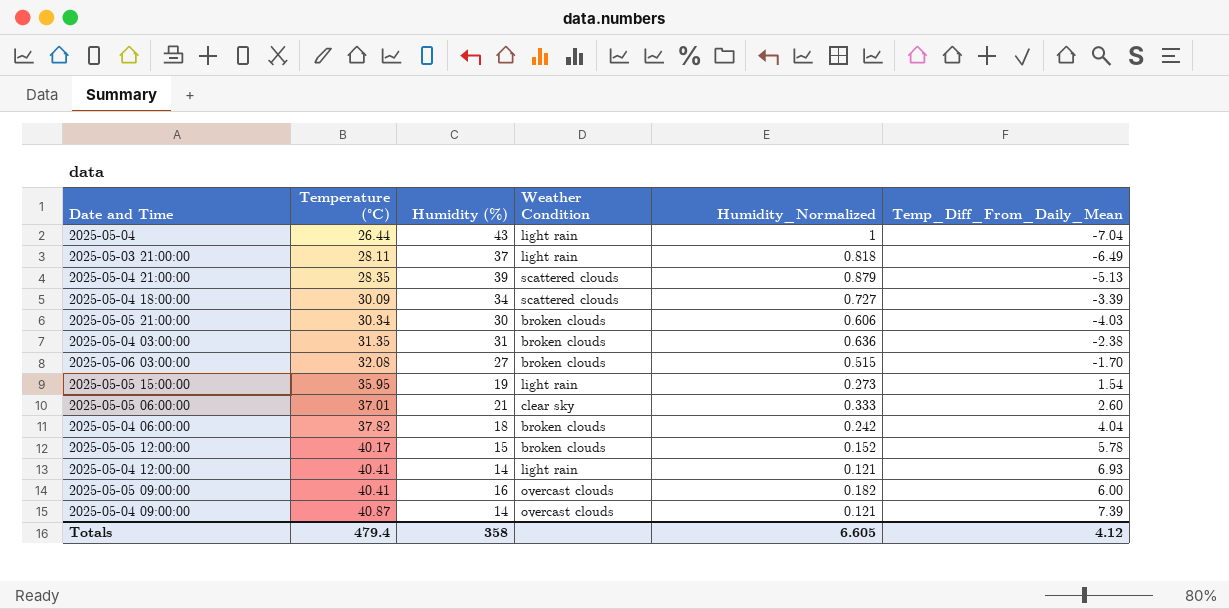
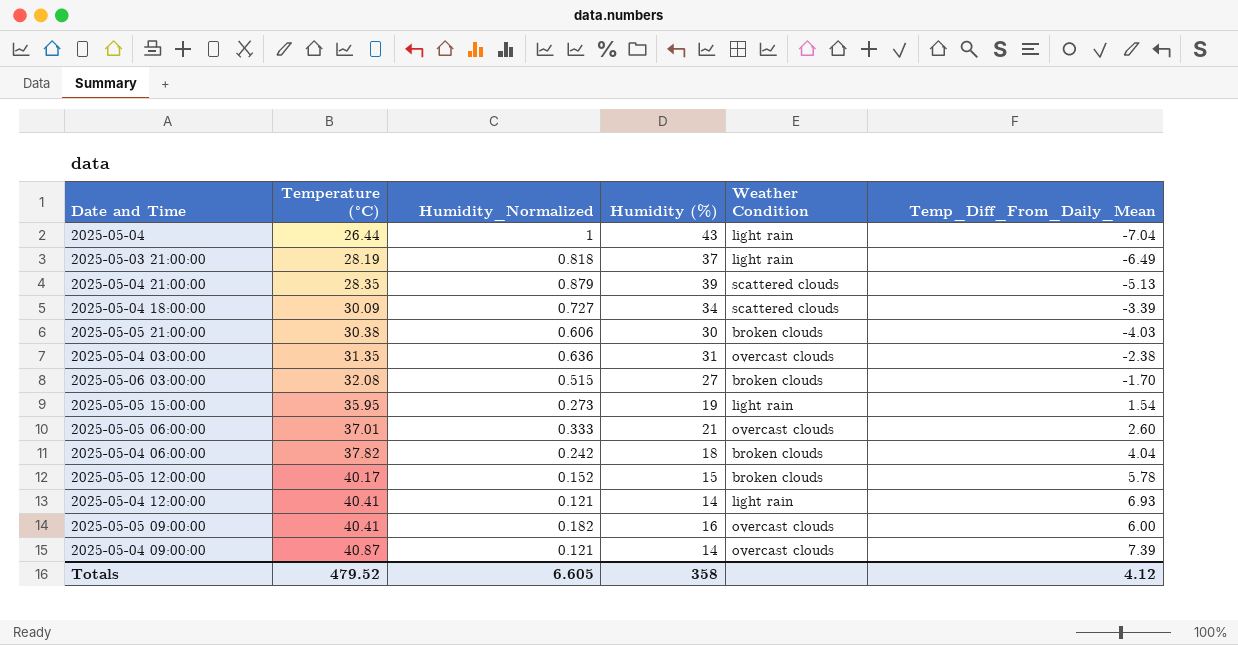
column Humidity_Normalized | position: 5 -> 3
2025-05-03 21:00:00 | Temperature (°C): 28.11 -> 28.19
2025-05-05 21:00:00 | Temperature (°C): 30.34 -> 30.38
2025-05-04 03:00:00 | Weather Condition: broken clouds -> overcast clouds
2025-05-05 06:00:00 | Weather Condition: clear sky -> overcast clouds
Totals | Temperature (°C): 479.4 -> 479.52

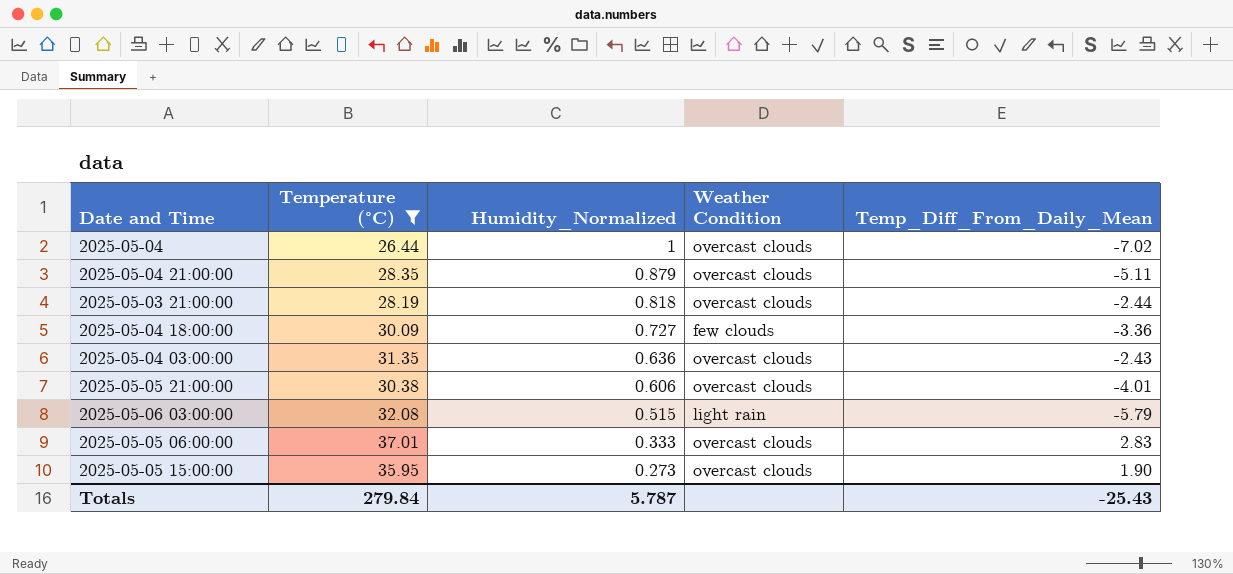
filter: none -> Temperature (°C) <= 37.01
row order: Temperature (°C) ascending -> Humidity_Normalized descending
column Humidity (%) | position: 4 -> none
2025-05-04 | Weather Condition: light rain -> overcast clouds
2025-05-04 | Temp_Diff_From_Daily_Mean: -7.04 -> -7.02
2025-05-04 21:00:00 | Weather Condition: scattered clouds -> overcast clouds
2025-05-04 21:00:00 | Temp_Diff_From_Daily_Mean: -5.13 -> -5.11
2025-05-03 21:00:00 | Weather Condition: light rain -> overcast clouds
2025-05-03 21:00:00 | Temp_Diff_From_Daily_Mean: -6.49 -> -2.44
2025-05-04 18:00:00 | Weather Condition: scattered clouds -> few clouds
2025-05-04 18:00:00 | Temp_Diff_From_Daily_Mean: -3.39 -> -3.36
2025-05-04 03:00:00 | Temp_Diff_From_Daily_Mean: -2.38 -> -2.43
2025-05-05 21:00:00 | Weather Condition: broken clouds -> overcast clouds
2025-05-05 21:00:00 | Temp_Diff_From_Daily_Mean: -4.03 -> -4.01
2025-05-06 03:00:00 | Weather Condition: broken clouds -> light rain
2025-05-06 03:00:00 | Temp_Diff_From_Daily_Mean: -1.70 -> -5.79
2025-05-05 06:00:00 | Temp_Diff_From_Daily_Mean: 2.60 -> 2.83
2025-05-05 15:00:00 | Weather Condition: light rain -> overcast clouds
2025-05-05 15:00:00 | Temp_Diff_From_Daily_Mean: 1.54 -> 1.90
Totals | Temperature (°C): 479.52 -> 279.84
Totals | Humidity_Normalized: 6.605 -> 5.787
Totals | Temp_Diff_From_Daily_Mean: 4.12 -> -25.43

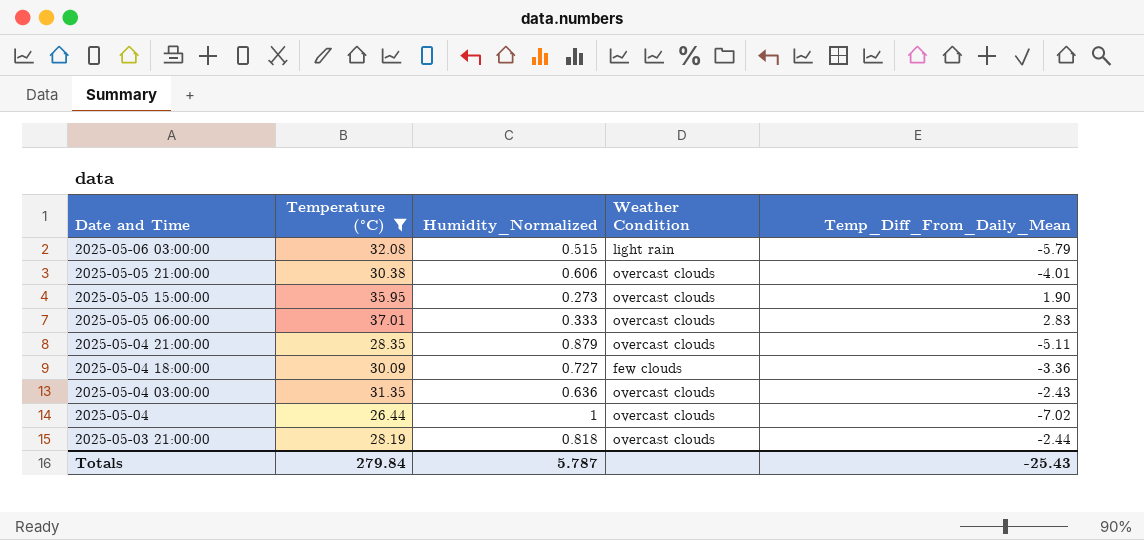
row order: Humidity_Normalized descending -> Date and Time descending

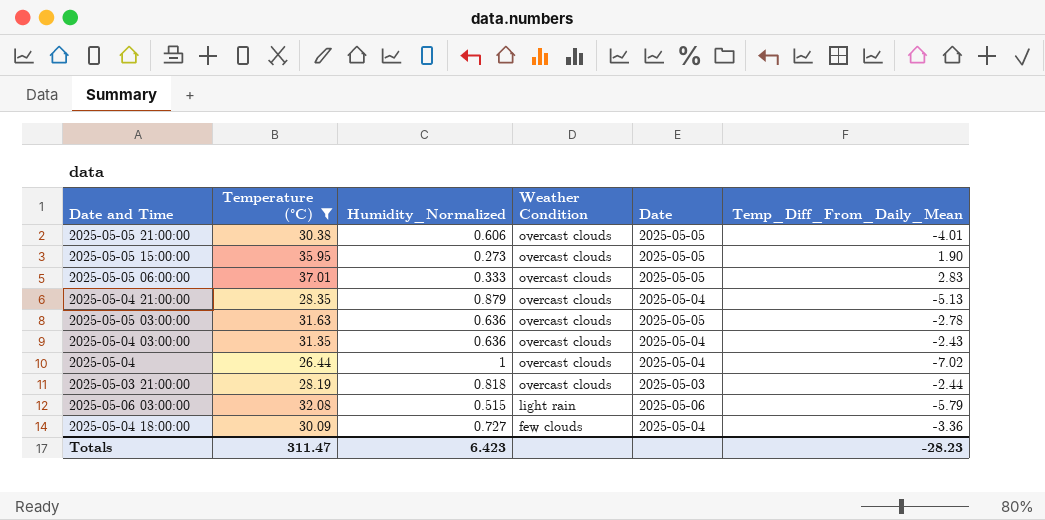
row order: Date and Time descending -> Weather Condition descending
column Date | position: none -> 5
2025-05-04 21:00:00 | Temp_Diff_From_Daily_Mean: -5.11 -> -5.13
row 2025-05-05 03:00:00: none -> 31.63 | 0.636 | overcast clouds | 2025-05-05 | -2.78
Totals | Temperature (°C): 279.84 -> 311.47
Totals | Humidity_Normalized: 5.787 -> 6.423
Totals | Temp_Diff_From_Daily_Mean: -25.43 -> -28.23

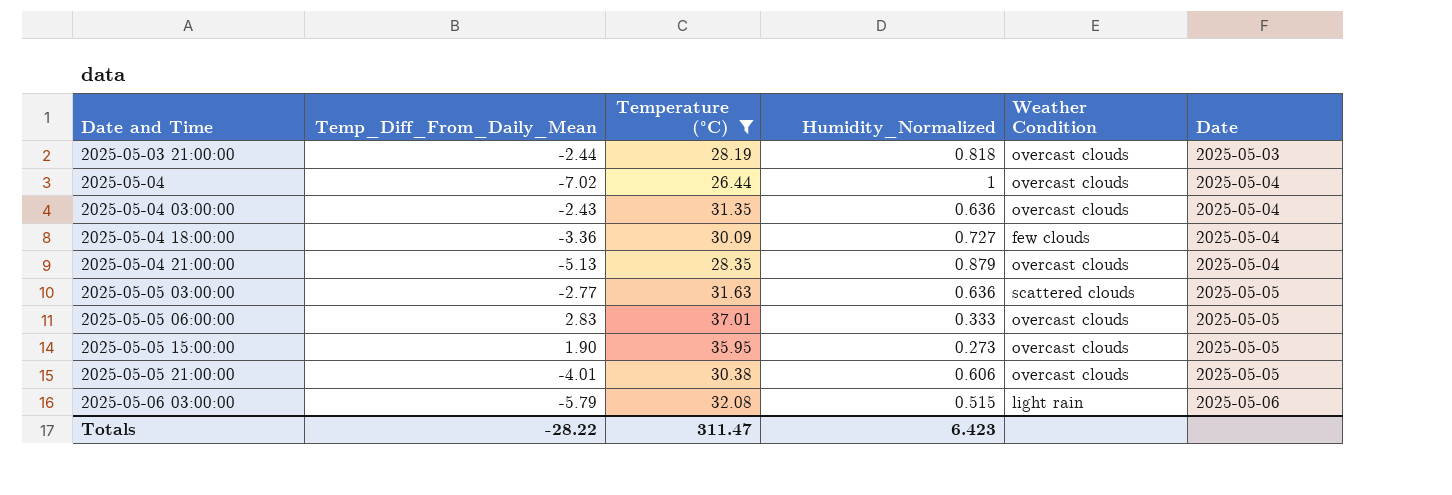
row order: Weather Condition descending -> Date and Time ascending
column Temp_Diff_From_Daily_Mean | position: 6 -> 2
2025-05-05 03:00:00 | Temp_Diff_From_Daily_Mean: -2.78 -> -2.77
2025-05-05 03:00:00 | Weather Condition: overcast clouds -> scattered clouds
Totals | Temp_Diff_From_Daily_Mean: -28.23 -> -28.22

